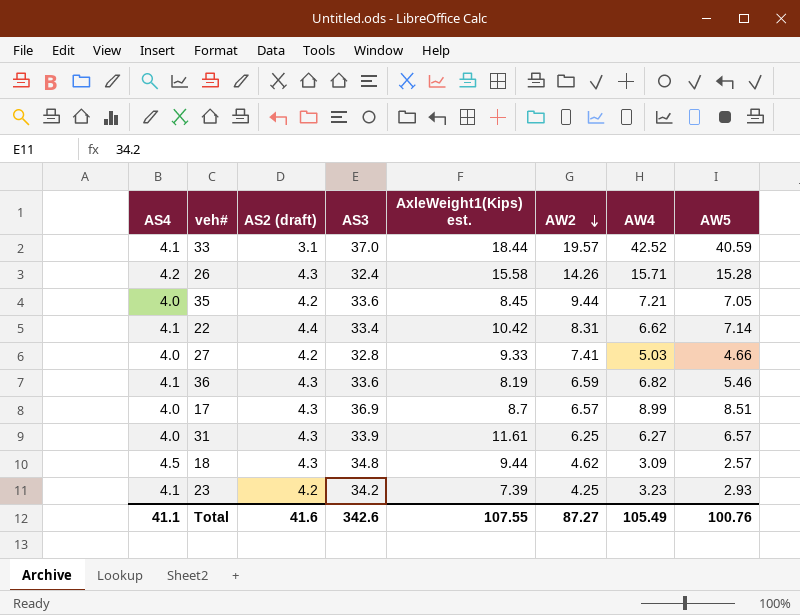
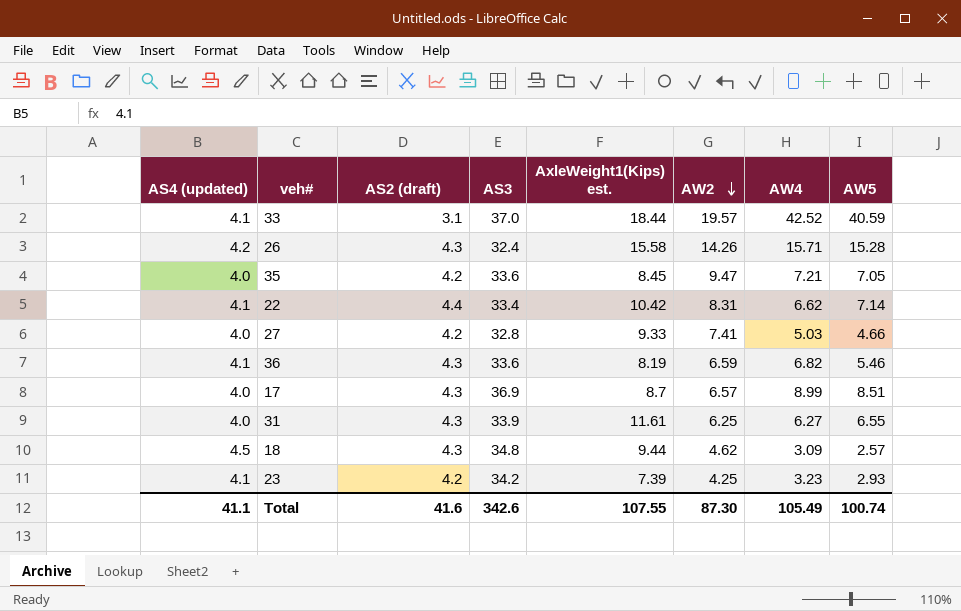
column name: AS4 -> AS4 (updated)
35 | AW2: 9.44 -> 9.47
31 | AW5: 6.57 -> 6.55
Total | AW2: 87.27 -> 87.30
Total | AW5: 100.76 -> 100.74

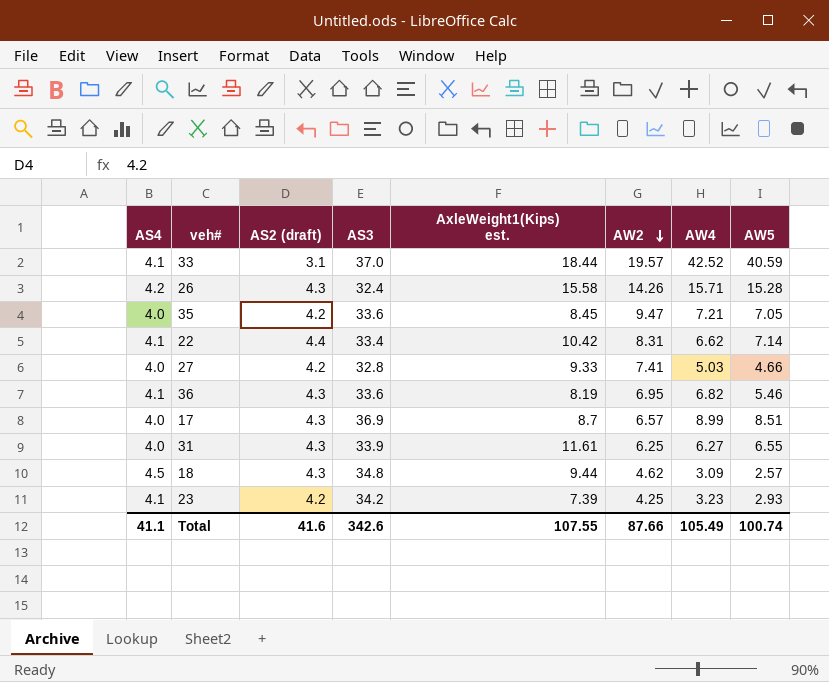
column name: AS4 (updated) -> AS4
36 | AW2: 6.59 -> 6.95
Total | AW2: 87.30 -> 87.66

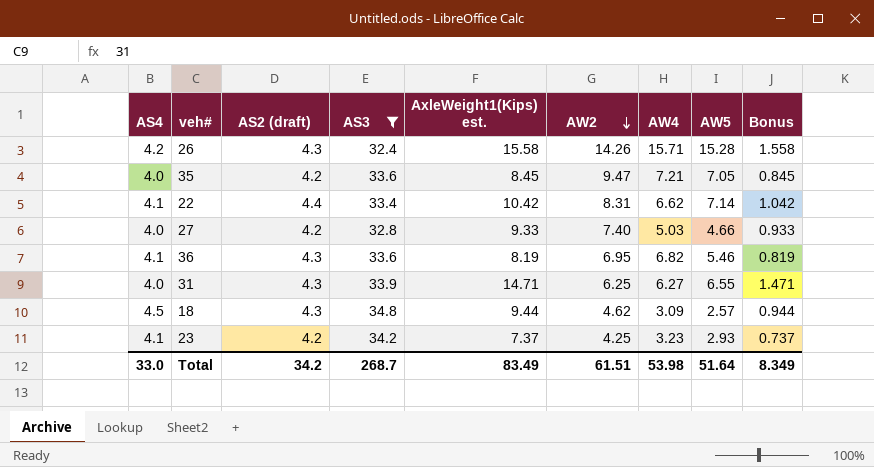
filter: none -> AS3 <= 34.8
column Bonus | formula: none -> [AxleWeight1(Kips) est.] * 0.1
27 | AW2: 7.41 -> 7.40
31 | AxleWeight1(Kips) est.: 11.61 -> 14.71
23 | AxleWeight1(Kips) est.: 7.39 -> 7.37
Total | AS4: 41.1 -> 33.0
Total | AS2 (draft): 41.6 -> 34.2
Total | AS3: 342.6 -> 268.7
Total | AxleWeight1(Kips) est.: 107.55 -> 83.49
Total | AW2: 87.66 -> 61.51
Total | AW4: 105.49 -> 53.98
Total | AW5: 100.74 -> 51.64

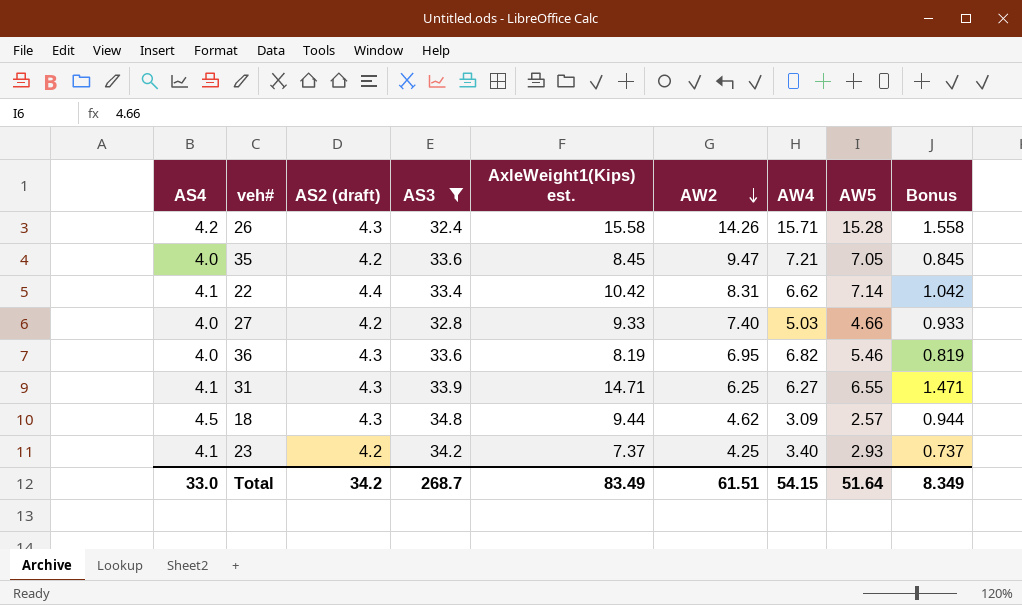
36 | AS4: 4.1 -> 4.0
31 | AS4: 4.0 -> 4.1
23 | AW4: 3.23 -> 3.40
Total | AW4: 53.98 -> 54.15

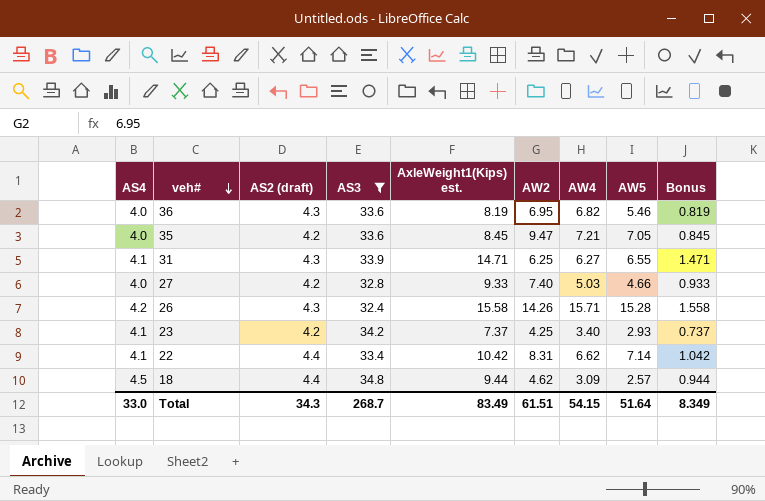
row order: AW2 descending -> veh# descending
18 | AS2 (draft): 4.3 -> 4.4
Total | AS2 (draft): 34.2 -> 34.3

